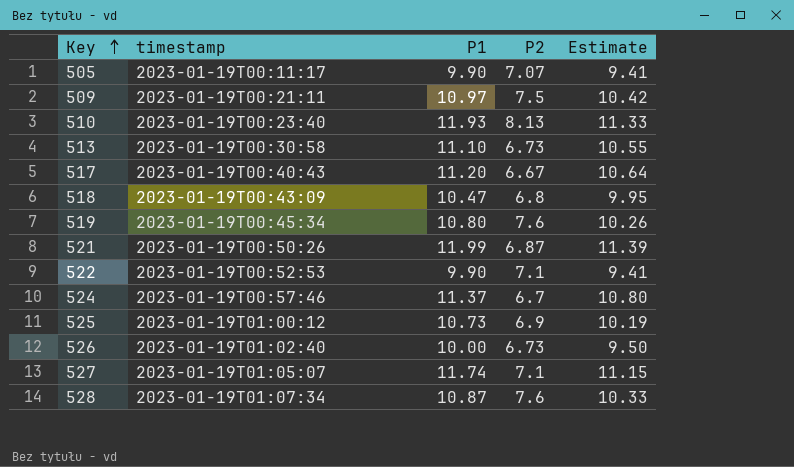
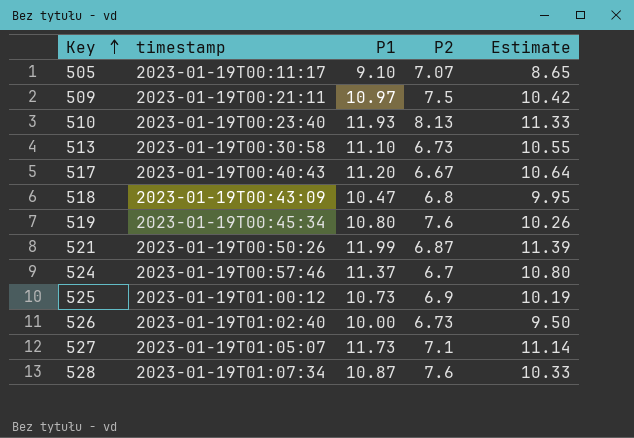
row 522: 2023-01-19T00:52:53 | 9.90 | 7.1 | 9.41 -> none
505 | P1: 9.90 -> 9.10
505 | Estimate: 9.41 -> 8.65
527 | P1: 11.74 -> 11.73
527 | Estimate: 11.15 -> 11.14

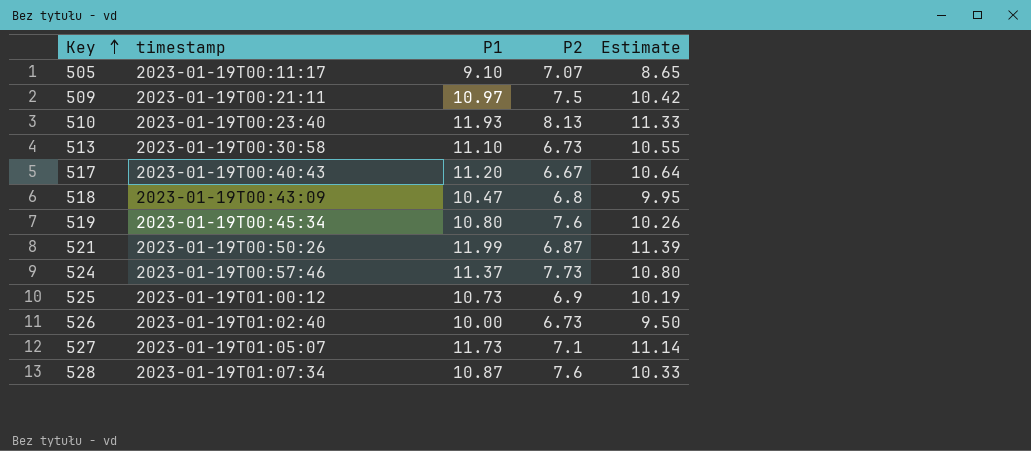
524 | P2: 6.7 -> 7.73

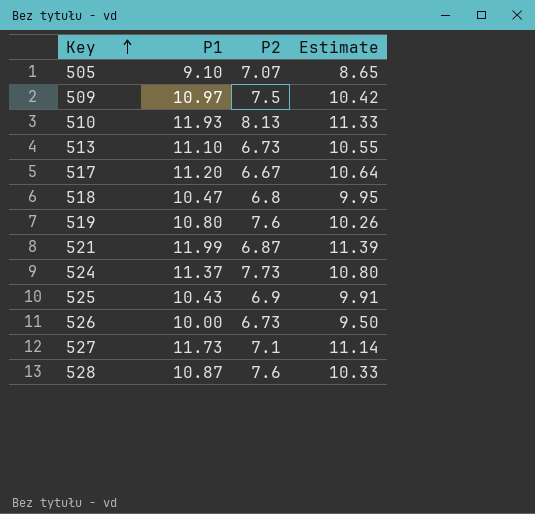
column timestamp | position: 2 -> none
525 | P1: 10.73 -> 10.43
525 | Estimate: 10.19 -> 9.91

